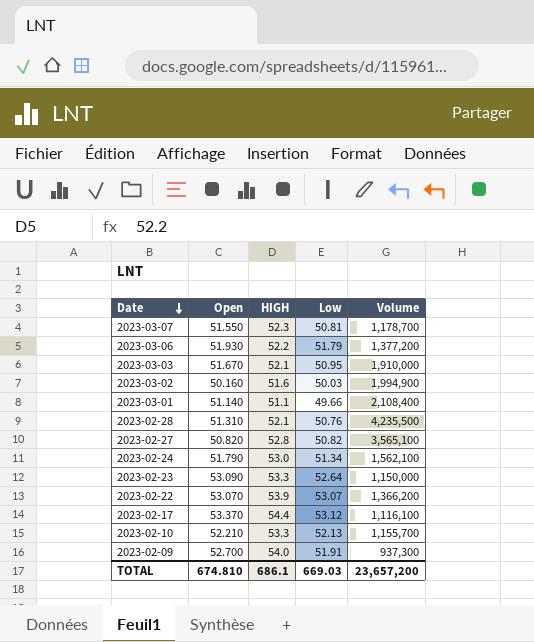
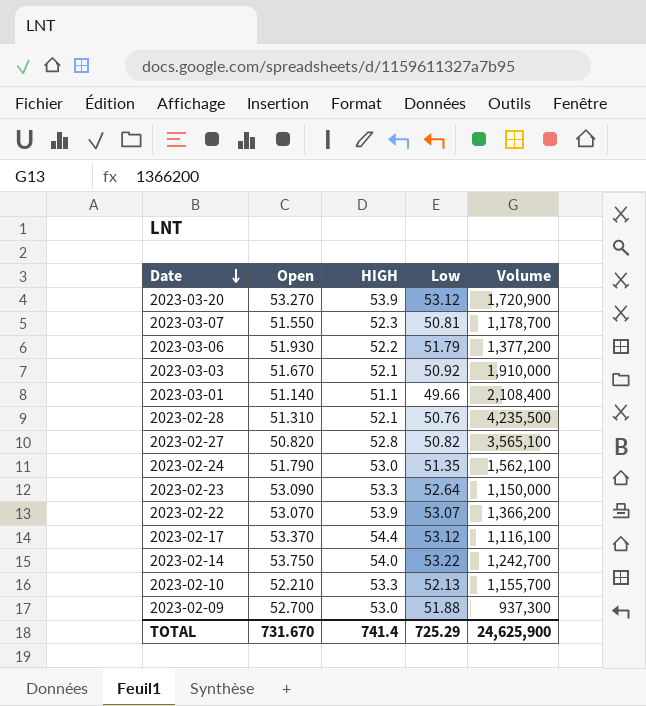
row 2023-03-02: 50.160 | 51.6 | 50.03 | 1,994,900 -> none
row 2023-03-20: none -> 53.270 | 53.9 | 53.12 | 1,720,900
2023-03-03 | Low: 50.95 -> 50.92
2023-02-24 | Low: 51.34 -> 51.35
row 2023-02-14: none -> 53.750 | 54.0 | 53.22 | 1,242,700
2023-02-09 | HIGH: 54.0 -> 53.0
2023-02-09 | Low: 51.91 -> 51.88
TOTAL | Open: 674.810 -> 731.670
TOTAL | HIGH: 686.1 -> 741.4
TOTAL | Low: 669.03 -> 725.29
TOTAL | Volume: 23,657,200 -> 24,625,900

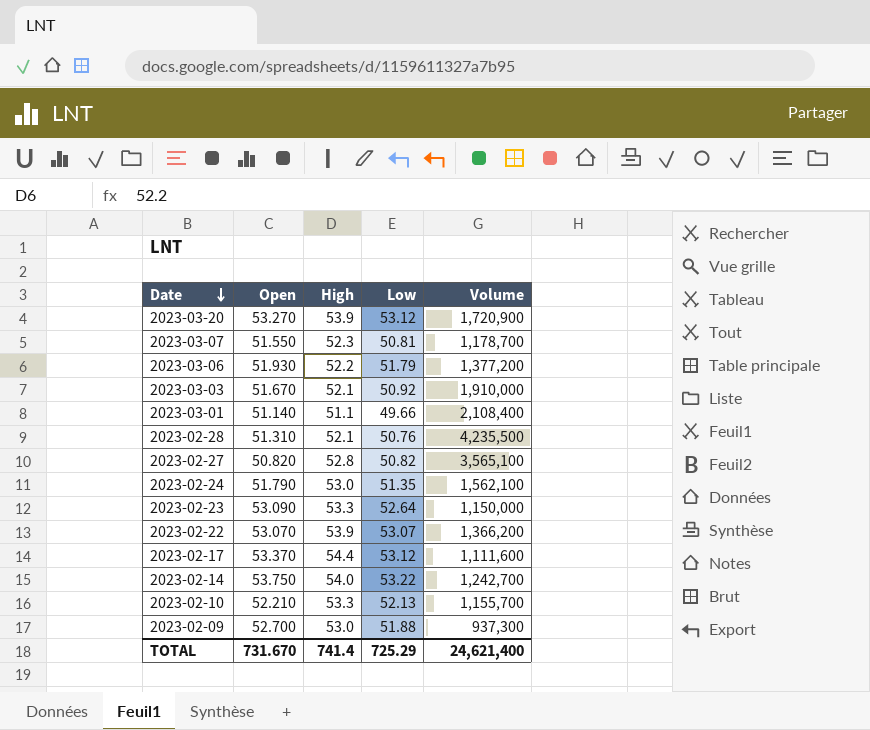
column name: HIGH -> High
2023-02-17 | Volume: 1,116,100 -> 1,111,600
TOTAL | Volume: 24,625,900 -> 24,621,400

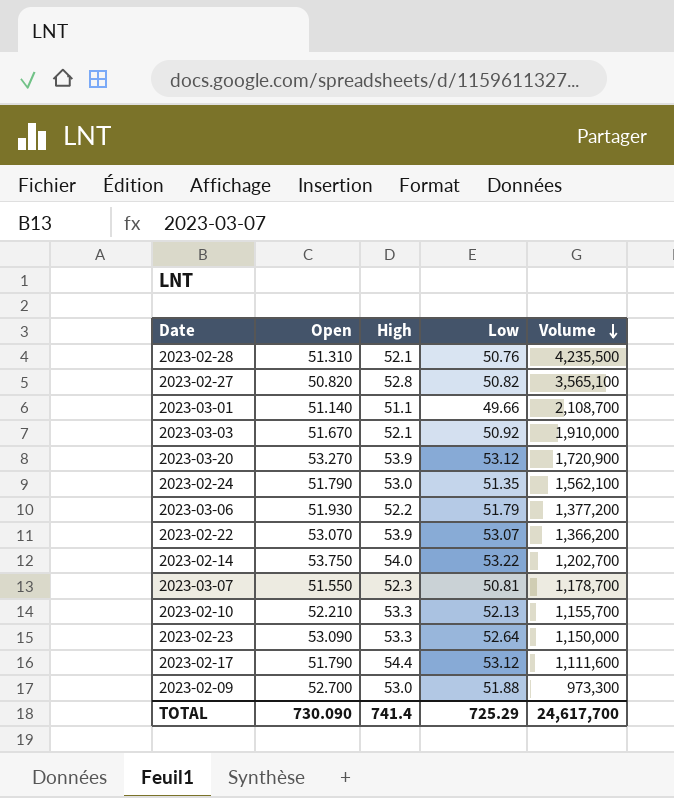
row order: Date descending -> Volume descending
2023-03-01 | Volume: 2,108,400 -> 2,108,700
2023-02-14 | Volume: 1,242,700 -> 1,202,700
2023-02-17 | Open: 53.370 -> 51.790
2023-02-09 | Volume: 937,300 -> 973,300
TOTAL | Open: 731.670 -> 730.090
TOTAL | Volume: 24,621,400 -> 24,617,700

